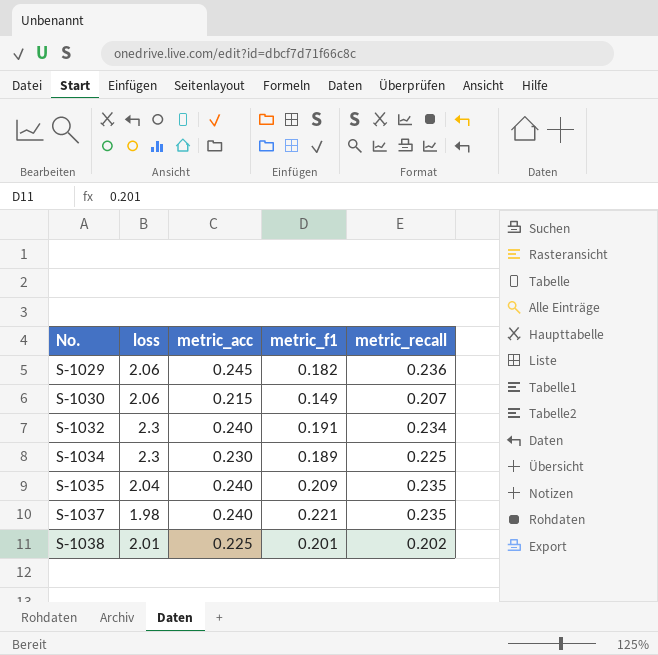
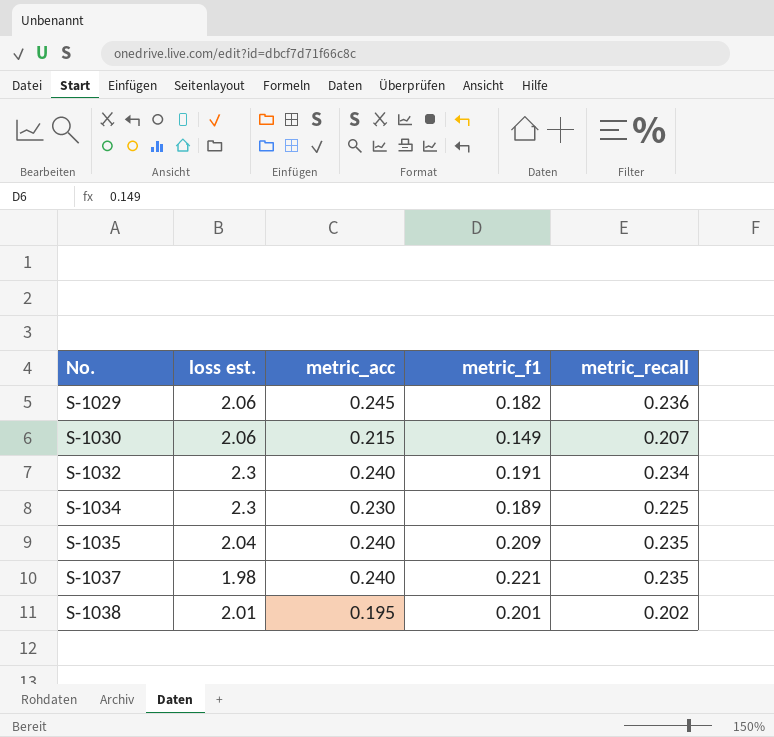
column name: loss -> loss est.
S-1038 | metric_acc: 0.225 -> 0.195

